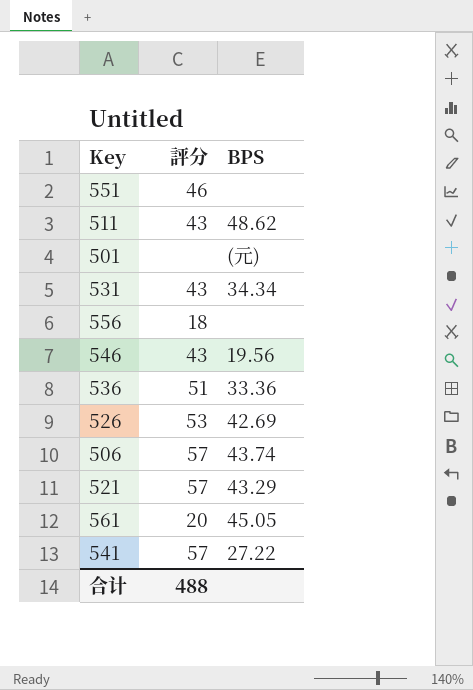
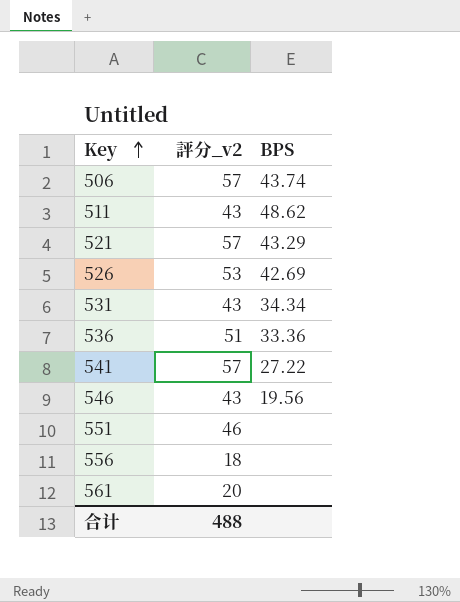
row order: none -> Key ascending
column name: 評分 -> 評分_v2
row 501: none | (元) -> none
561 | BPS: 45.05 -> none

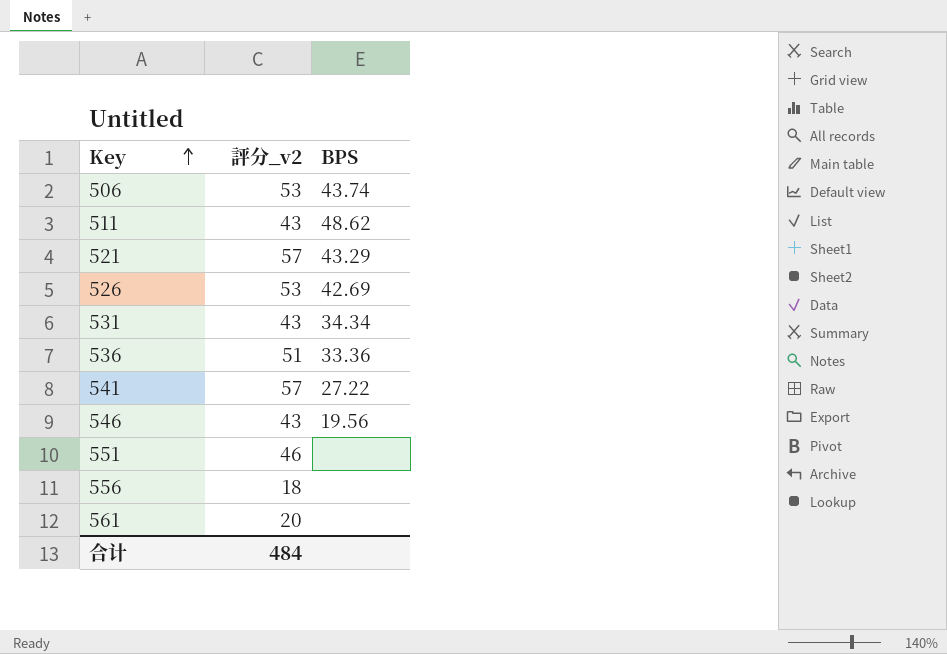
506 | 評分_v2: 57 -> 53
合计 | 評分_v2: 488 -> 484

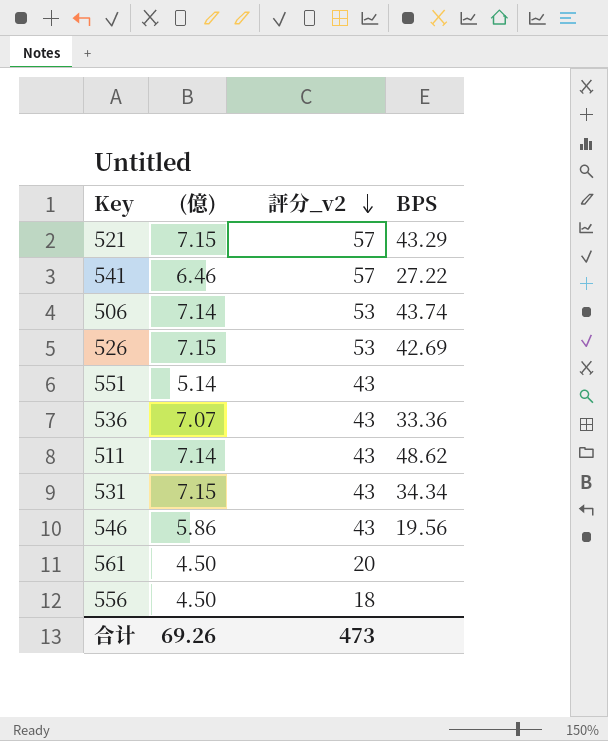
row order: Key ascending -> 評分_v2 descending
column (億) | position: none -> 2
551 | 評分_v2: 46 -> 43
536 | 評分_v2: 51 -> 43
合计 | 評分_v2: 484 -> 473

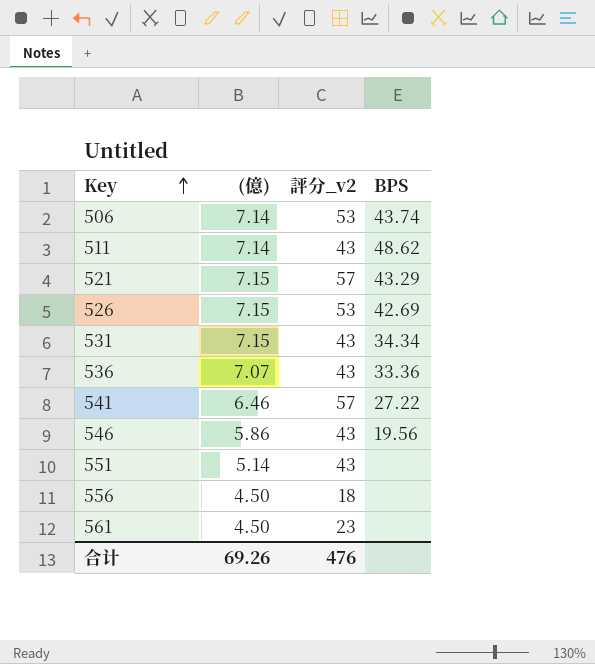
row order: 評分_v2 descending -> Key ascending
561 | 評分_v2: 20 -> 23
合计 | 評分_v2: 473 -> 476

